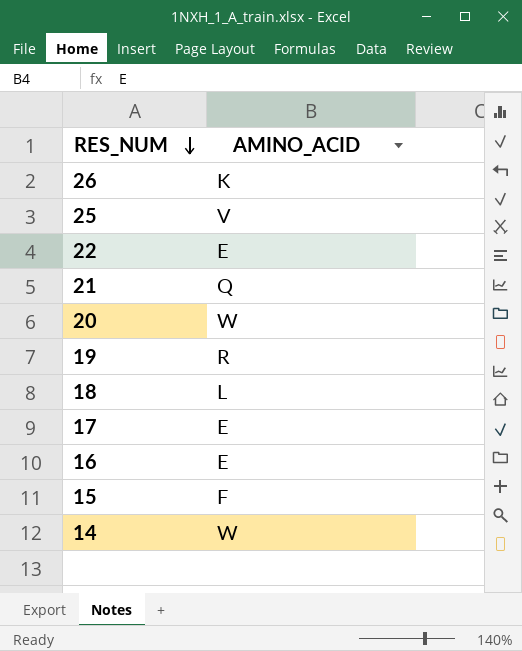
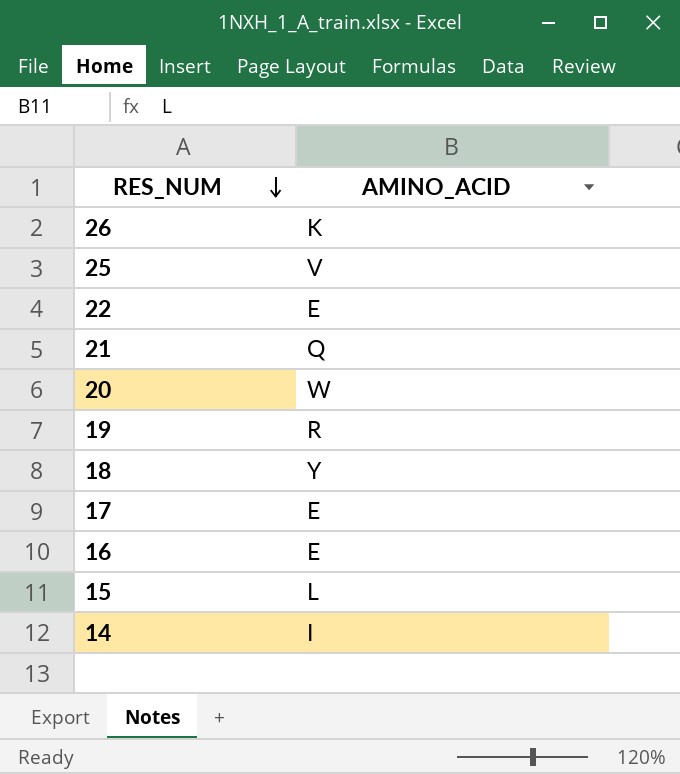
18 | AMINO_ACID: L -> Y
15 | AMINO_ACID: F -> L
14 | AMINO_ACID: W -> I

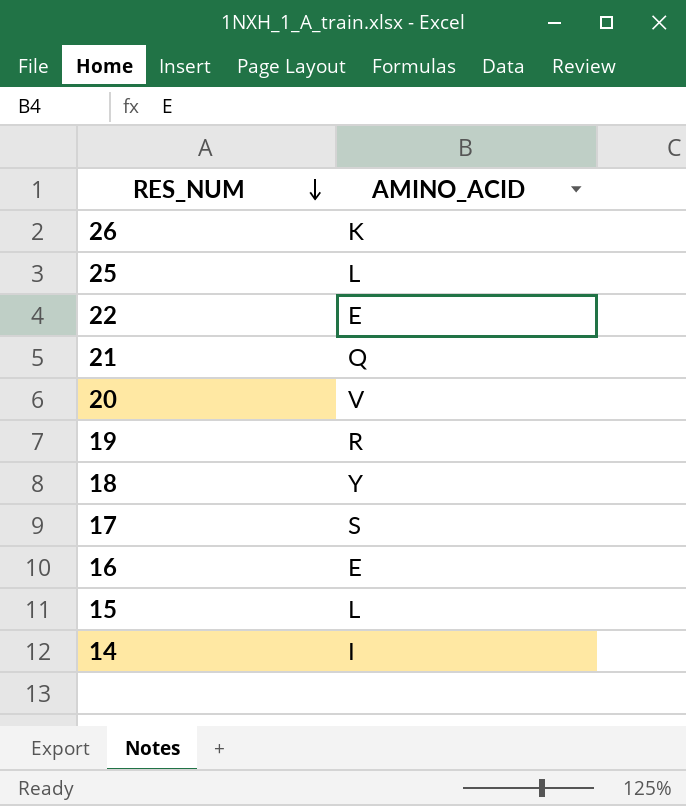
25 | AMINO_ACID: V -> L
20 | AMINO_ACID: W -> V
17 | AMINO_ACID: E -> S

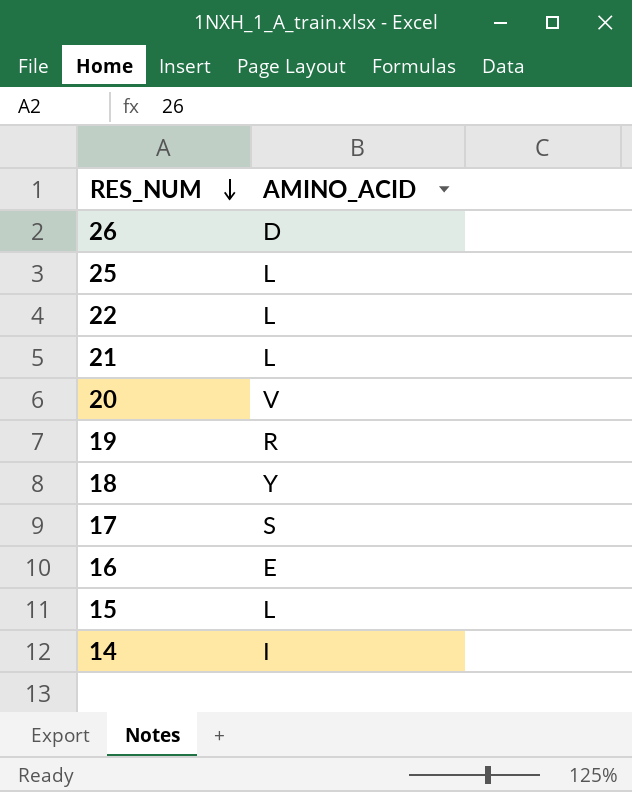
26 | AMINO_ACID: K -> D
22 | AMINO_ACID: E -> L
21 | AMINO_ACID: Q -> L

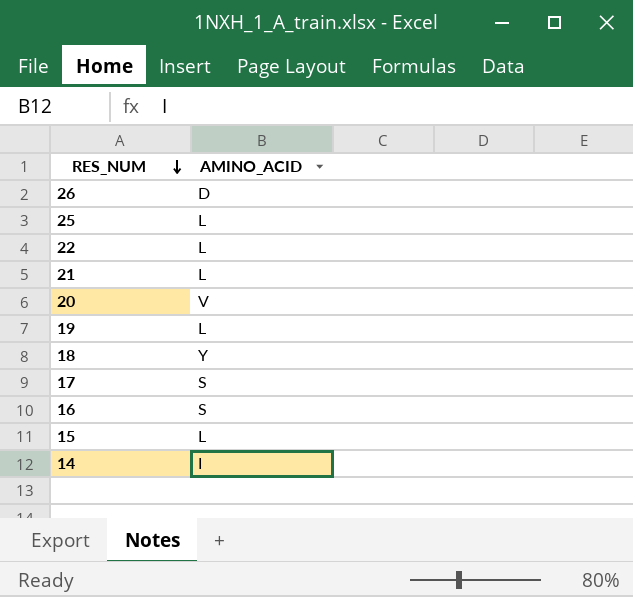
19 | AMINO_ACID: R -> L
16 | AMINO_ACID: E -> S

